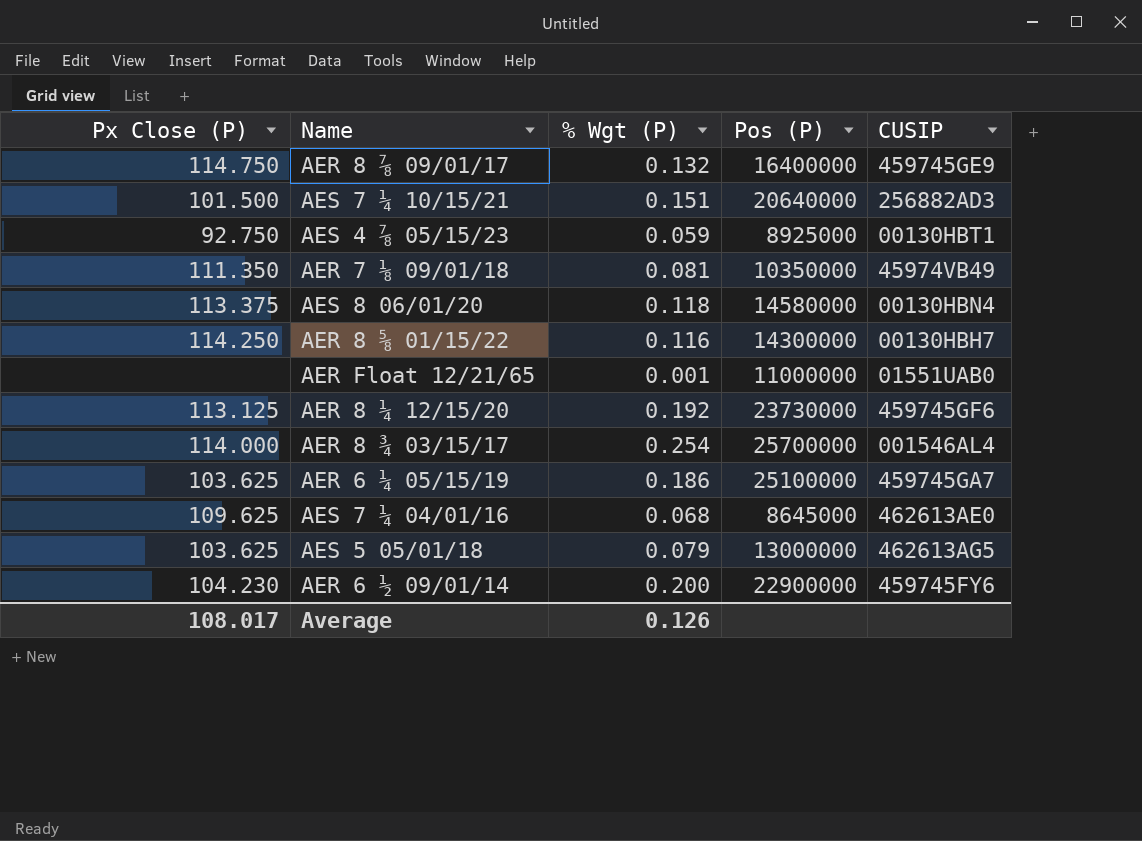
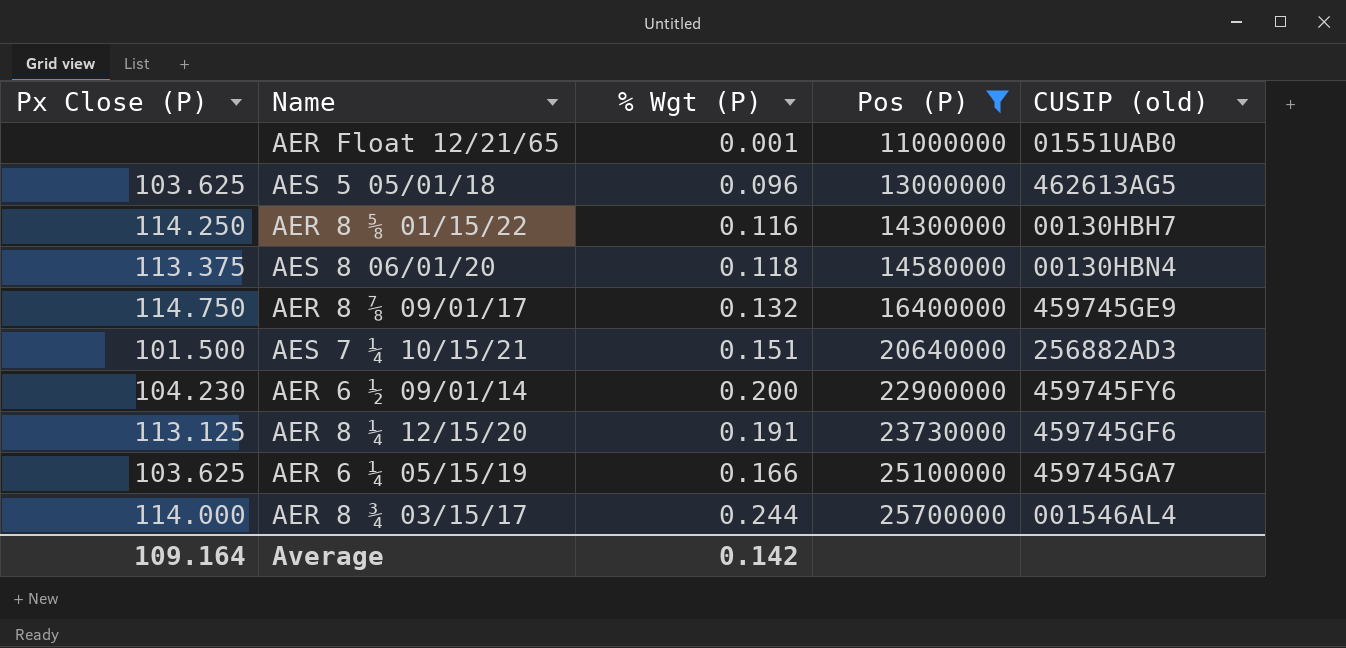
filter: none -> Pos (P) >= 11000000
row order: none -> Pos (P) ascending
column name: CUSIP -> CUSIP (old)
AES 5 05/01/18 | % Wgt (P): 0.079 -> 0.096
AER 8 ¼ 12/15/20 | % Wgt (P): 0.192 -> 0.191
AER 6 ¼ 05/15/19 | % Wgt (P): 0.186 -> 0.166
AER 8 ¾ 03/15/17 | % Wgt (P): 0.254 -> 0.244
Average | Px Close (P): 108.017 -> 109.164
Average | % Wgt (P): 0.126 -> 0.142

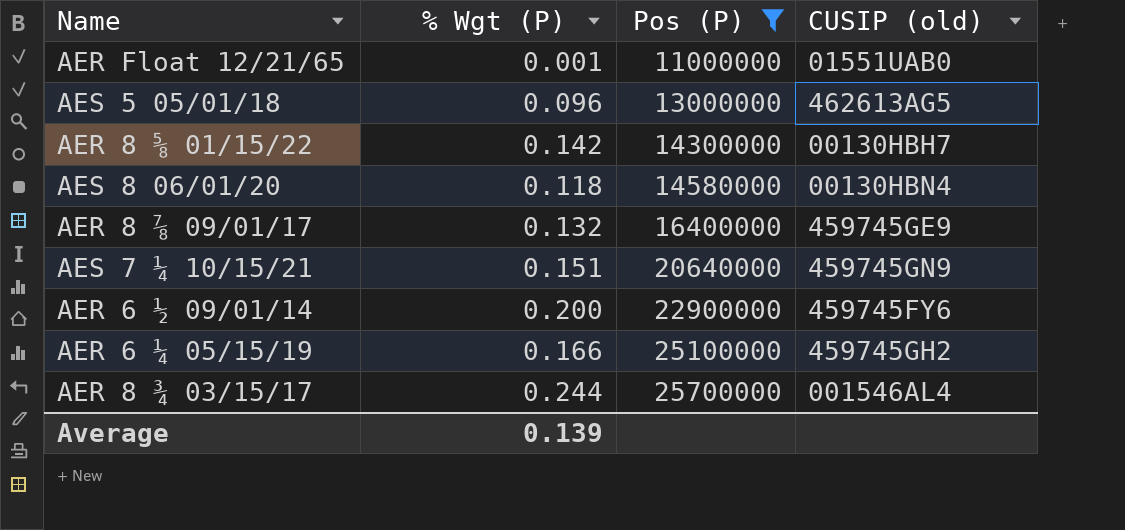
column Px Close (P) | position: 1 -> none
row AER 8 ¼ 12/15/20: 113.125 | 0.191 | 23730000 | 459745GF6 -> none
AER 8 ⅝ 01/15/22 | % Wgt (P): 0.116 -> 0.142
AES 7 ¼ 10/15/21 | CUSIP (old): 256882AD3 -> 459745GN9
AER 6 ¼ 05/15/19 | CUSIP (old): 459745GA7 -> 459745GH2
Average | % Wgt (P): 0.142 -> 0.139

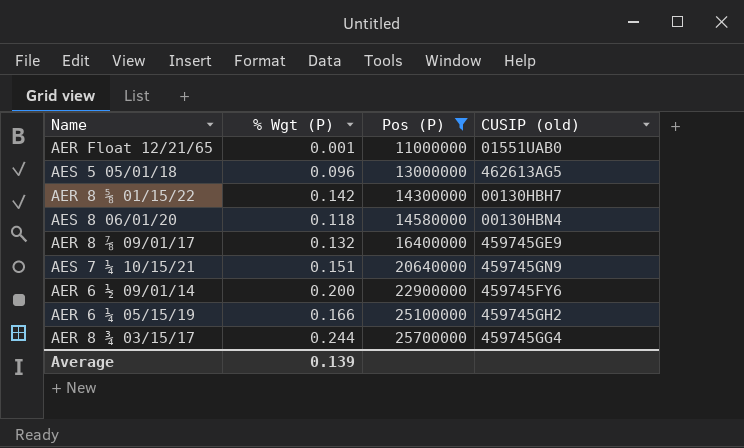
AER 8 ¾ 03/15/17 | CUSIP (old): 001546AL4 -> 459745GG4

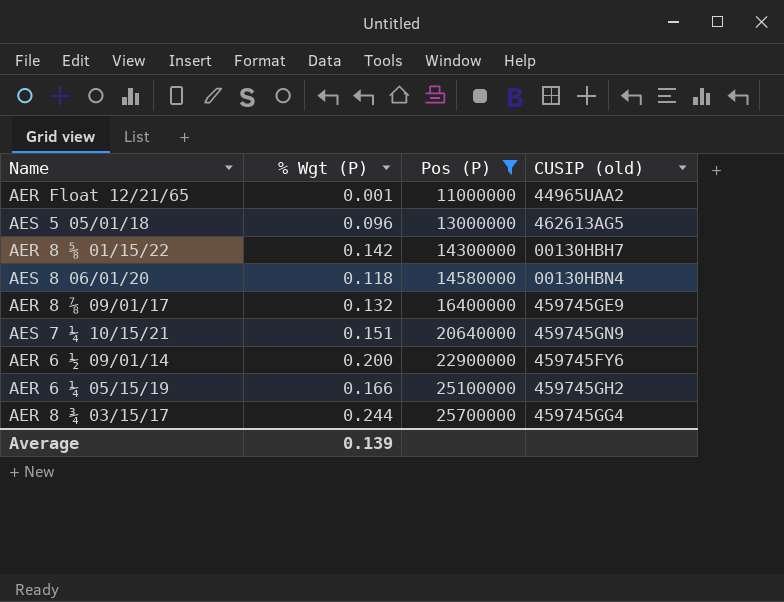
AER Float 12/21/65 | CUSIP (old): 01551UAB0 -> 44965UAA2

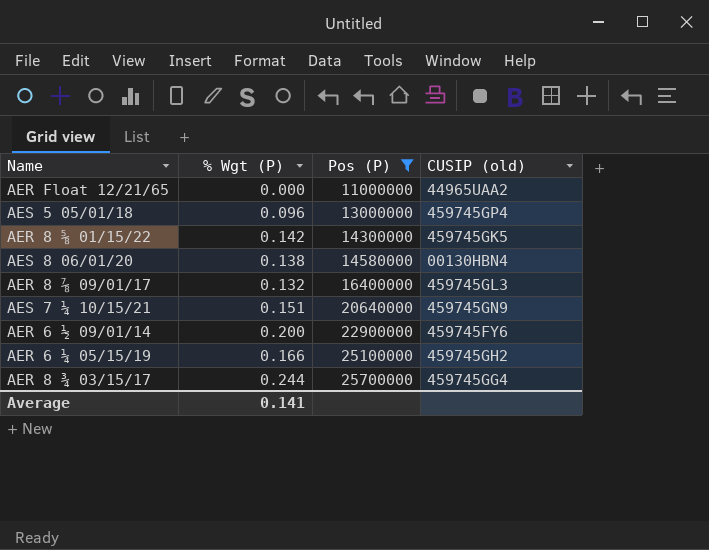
AER Float 12/21/65 | % Wgt (P): 0.001 -> 0.000
AES 5 05/01/18 | CUSIP (old): 462613AG5 -> 459745GP4
AER 8 ⅝ 01/15/22 | CUSIP (old): 00130HBH7 -> 459745GK5
AES 8 06/01/20 | % Wgt (P): 0.118 -> 0.138
AER 8 ⅞ 09/01/17 | CUSIP (old): 459745GE9 -> 459745GL3
Average | % Wgt (P): 0.139 -> 0.141

